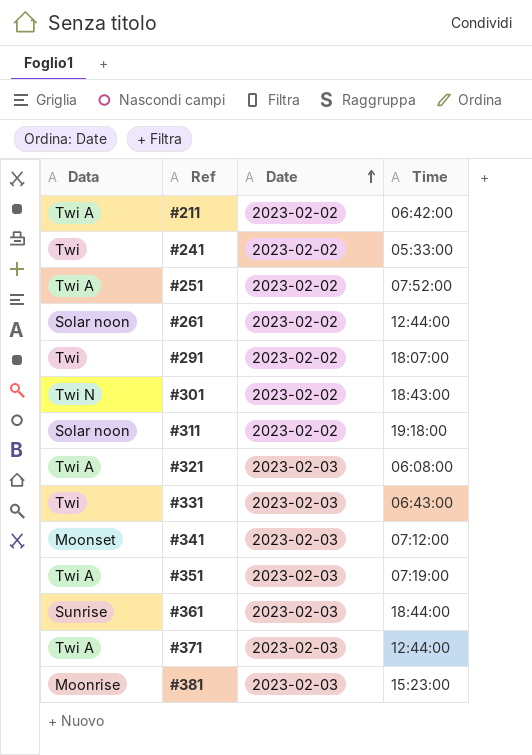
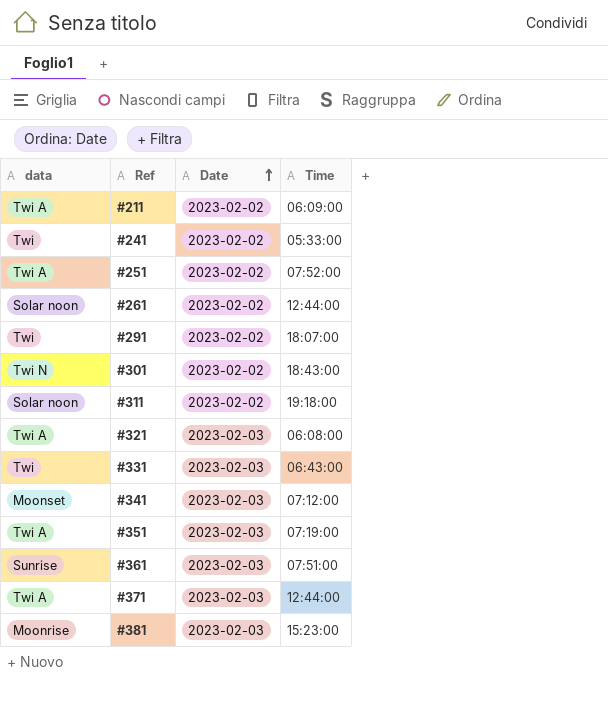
column name: Data -> data
#211 | Time: 06:42:00 -> 06:09:00
#361 | Time: 18:44:00 -> 07:51:00

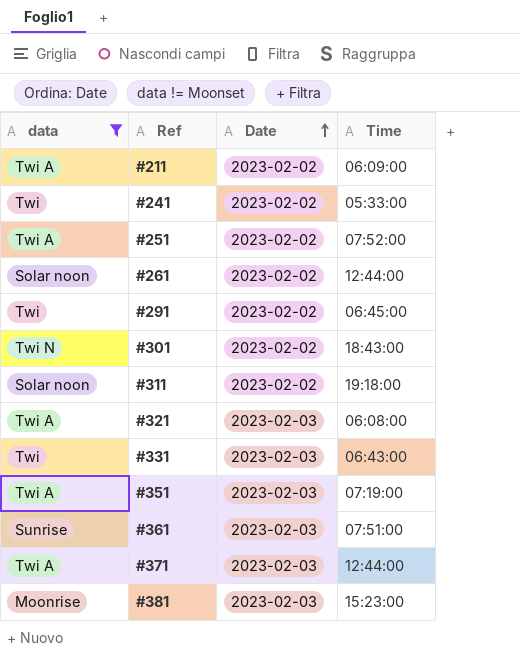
filter: none -> data != Moonset
#291 | Time: 18:07:00 -> 06:45:00

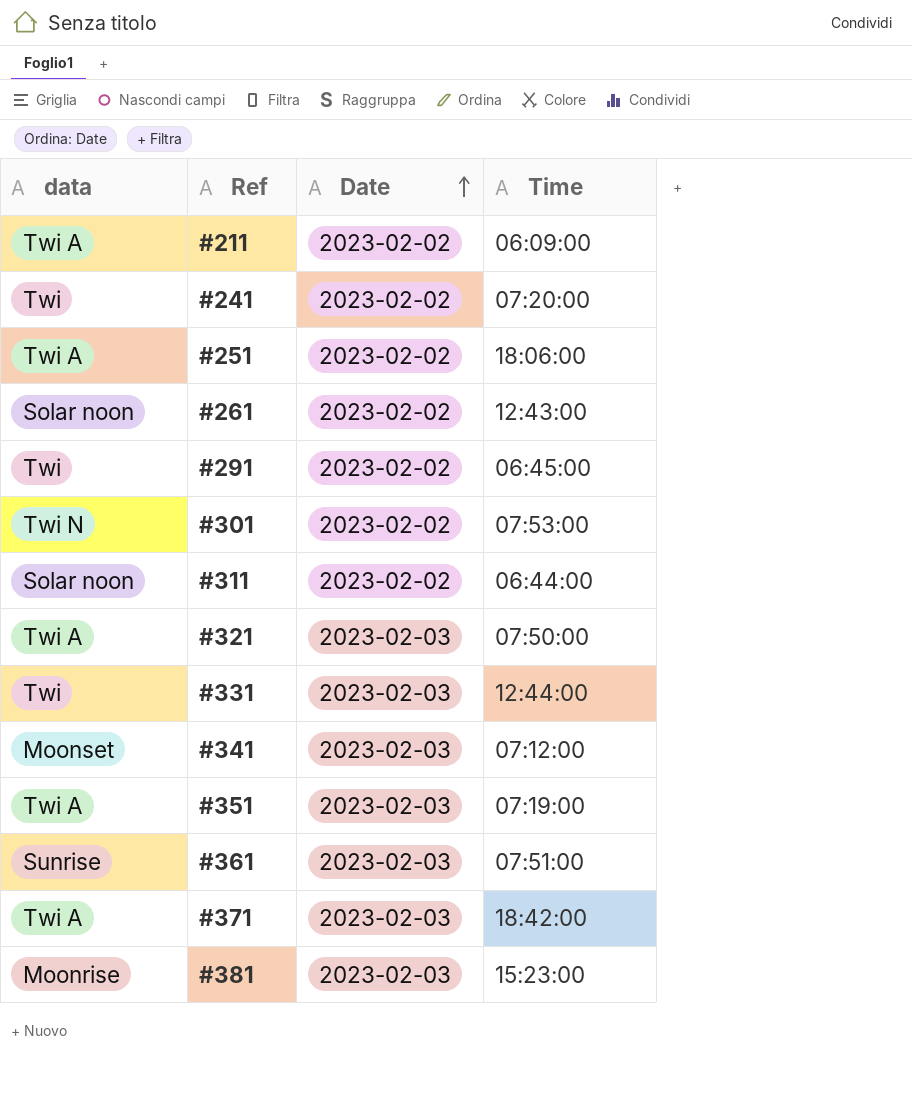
filter: data != Moonset -> none
#241 | Time: 05:33:00 -> 07:20:00
#251 | Time: 07:52:00 -> 18:06:00
#261 | Time: 12:44:00 -> 12:43:00
#301 | Time: 18:43:00 -> 07:53:00
#311 | Time: 19:18:00 -> 06:44:00
#321 | Time: 06:08:00 -> 07:50:00
#331 | Time: 06:43:00 -> 12:44:00
#371 | Time: 12:44:00 -> 18:42:00

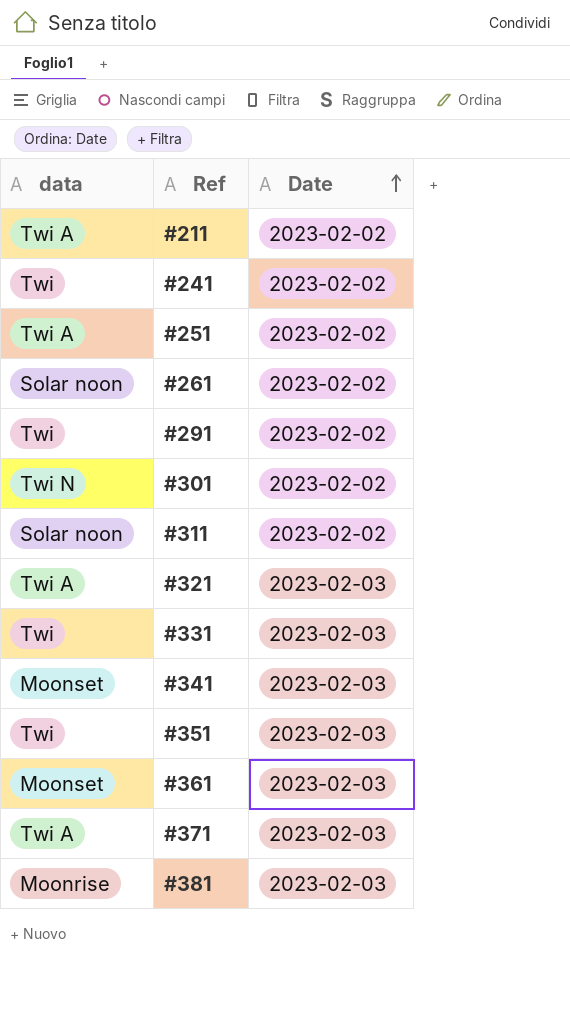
column Time | position: 4 -> none
#351 | data: Twi A -> Twi
#361 | data: Sunrise -> Moonset

